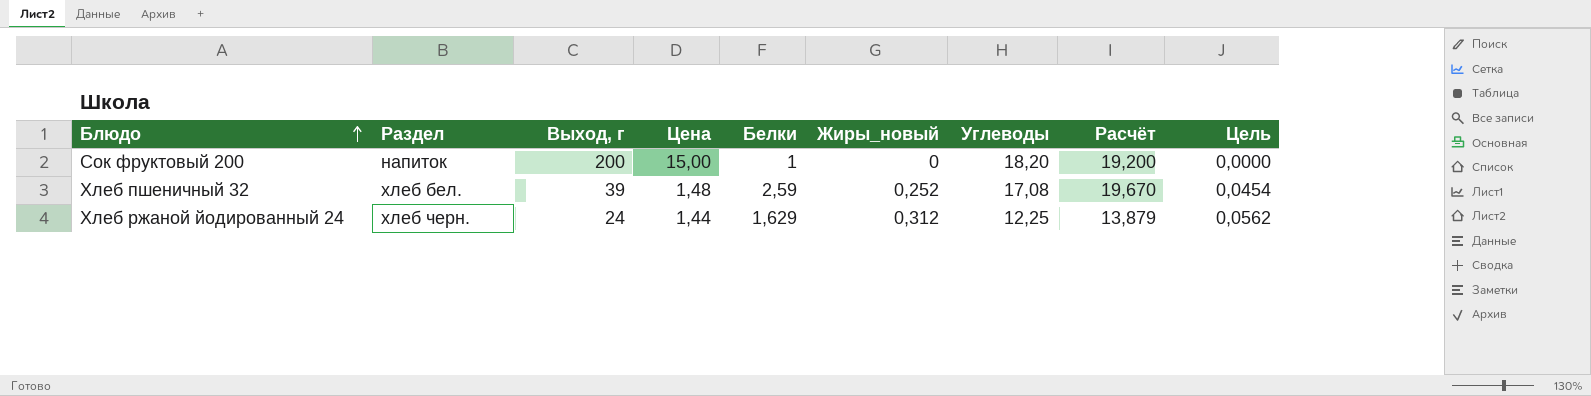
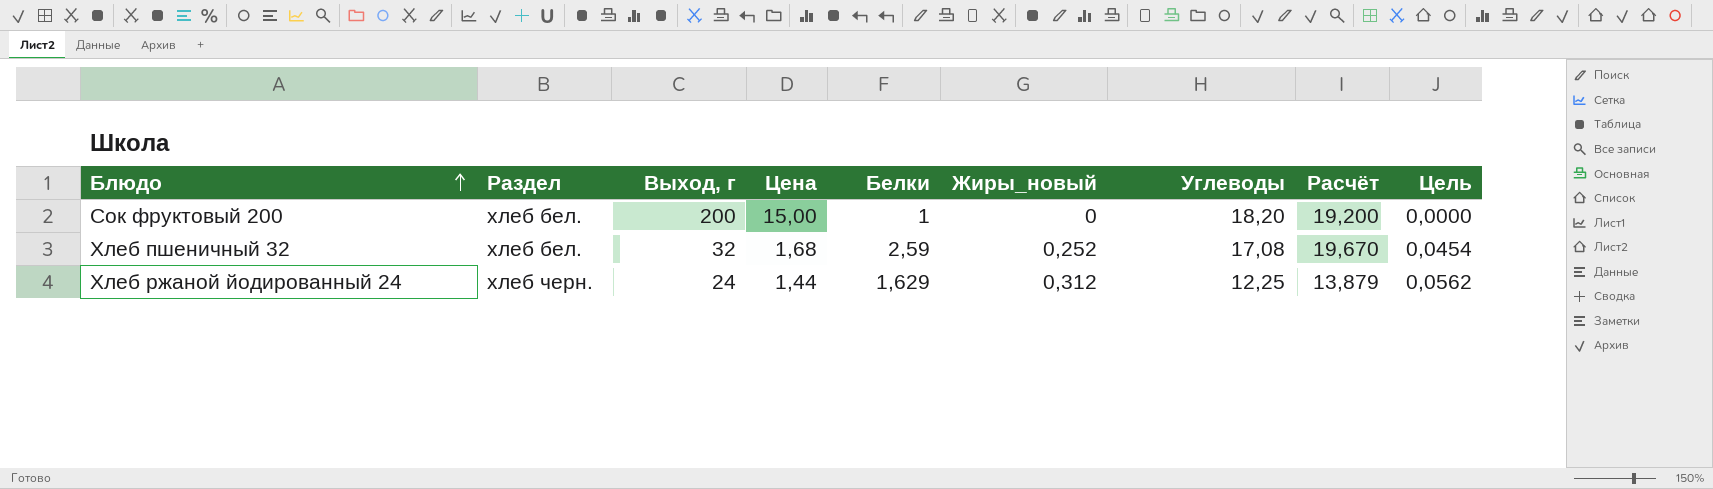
Сок фруктовый 200 | Раздел: напиток -> хлеб бел.
Хлеб пшеничный 32 | Выход, г: 39 -> 32
Хлеб пшеничный 32 | Цена: 1,48 -> 1,68

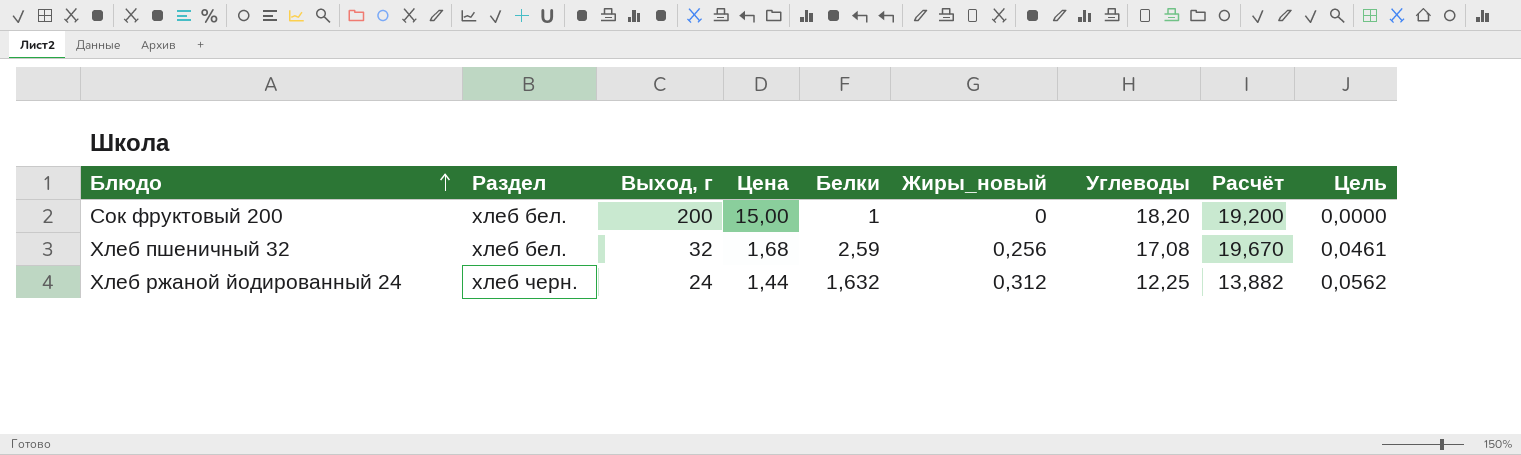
Хлеб пшеничный 32 | Жиры_новый: 0,252 -> 0,256
Хлеб пшеничный 32 | Цель: 0,0454 -> 0,0461
Хлеб ржаной йодированный 24 | Белки: 1,629 -> 1,632
Хлеб ржаной йодированный 24 | Расчёт: 13,879 -> 13,882

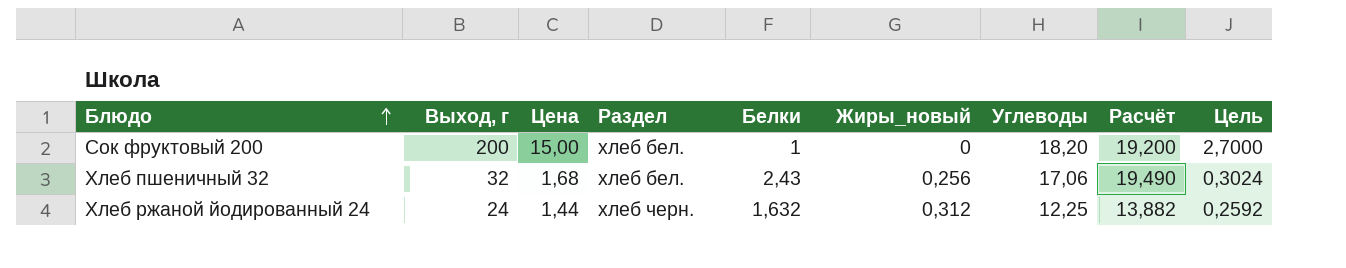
column Раздел | position: 2 -> 4
column Цель | formula: [Жиры_новый] * 0,18 -> [Цена] * 0,18
Хлеб пшеничный 32 | Белки: 2,59 -> 2,43
Хлеб пшеничный 32 | Углеводы: 17,08 -> 17,06
Хлеб пшеничный 32 | Расчёт: 19,670 -> 19,490

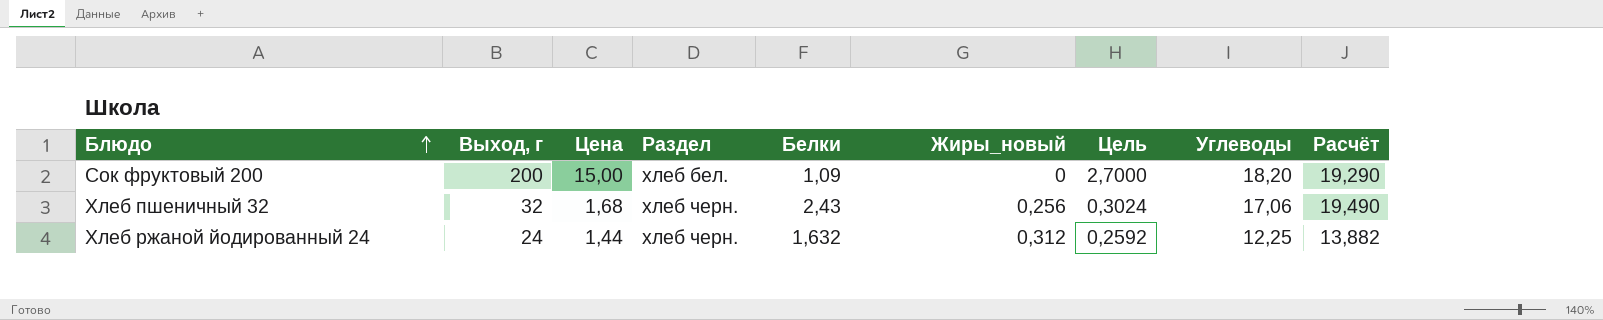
column Цель | position: 9 -> 7
Сок фруктовый 200 | Белки: 1 -> 1,09
Сок фруктовый 200 | Расчёт: 19,200 -> 19,290
Хлеб пшеничный 32 | Раздел: хлеб бел. -> хлеб черн.

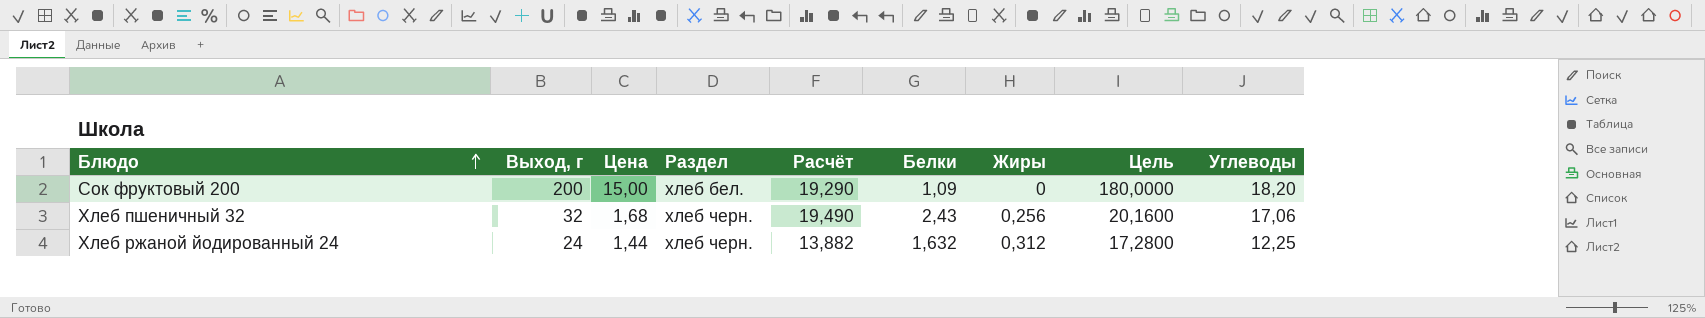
column Расчёт | position: 9 -> 5
column name: Жиры_новый -> Жиры
column Цель | formula: [Цена] * 0,18 -> [Цена] * 12

